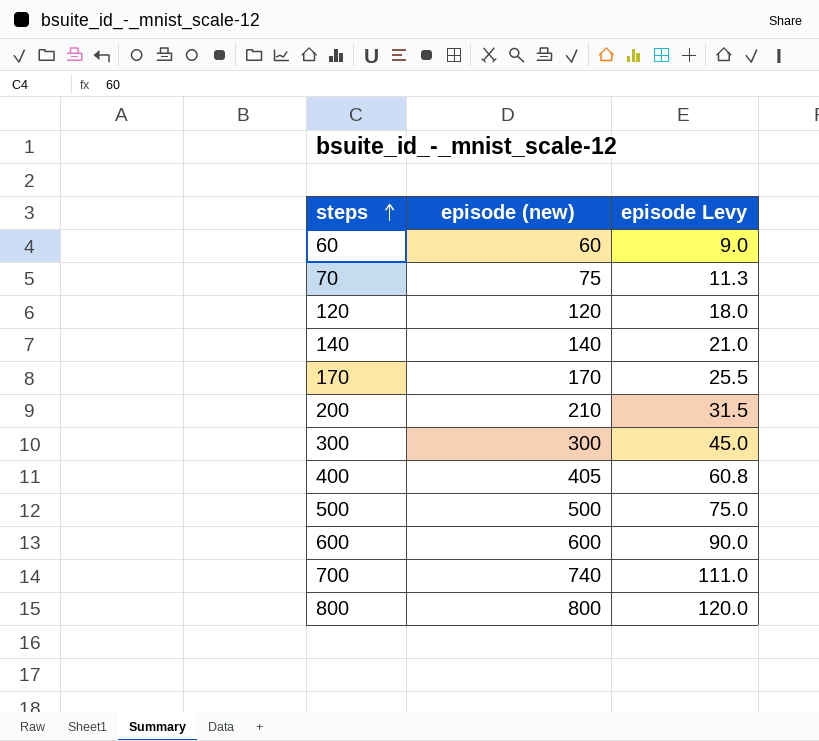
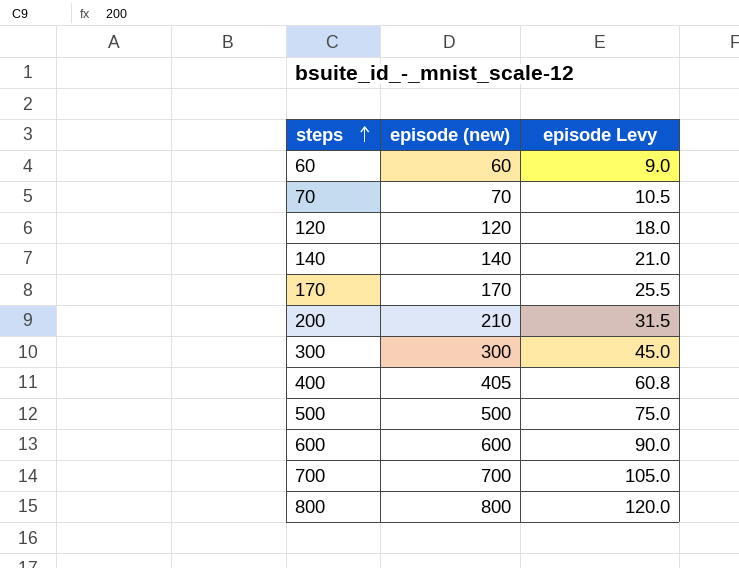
70 | episode (new): 75 -> 70
70 | episode Levy: 11.3 -> 10.5
700 | episode (new): 740 -> 700
700 | episode Levy: 111.0 -> 105.0

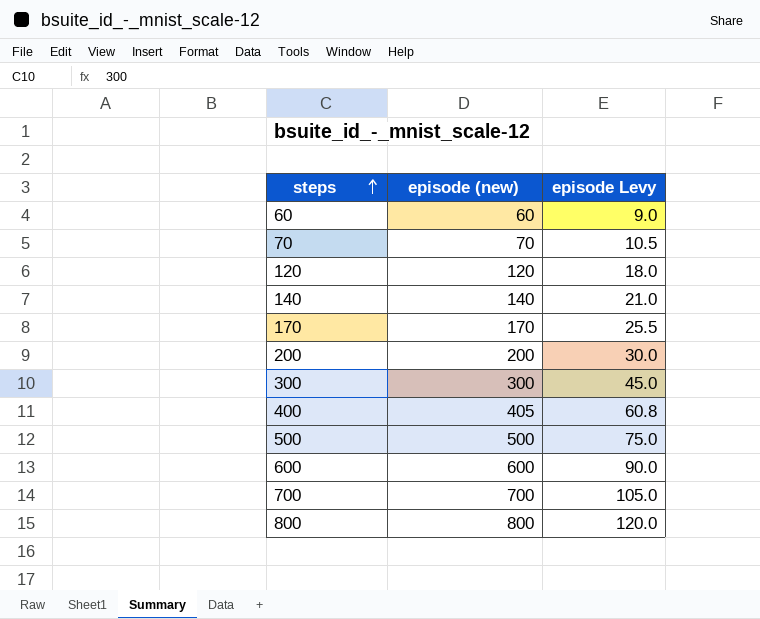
200 | episode (new): 210 -> 200
200 | episode Levy: 31.5 -> 30.0

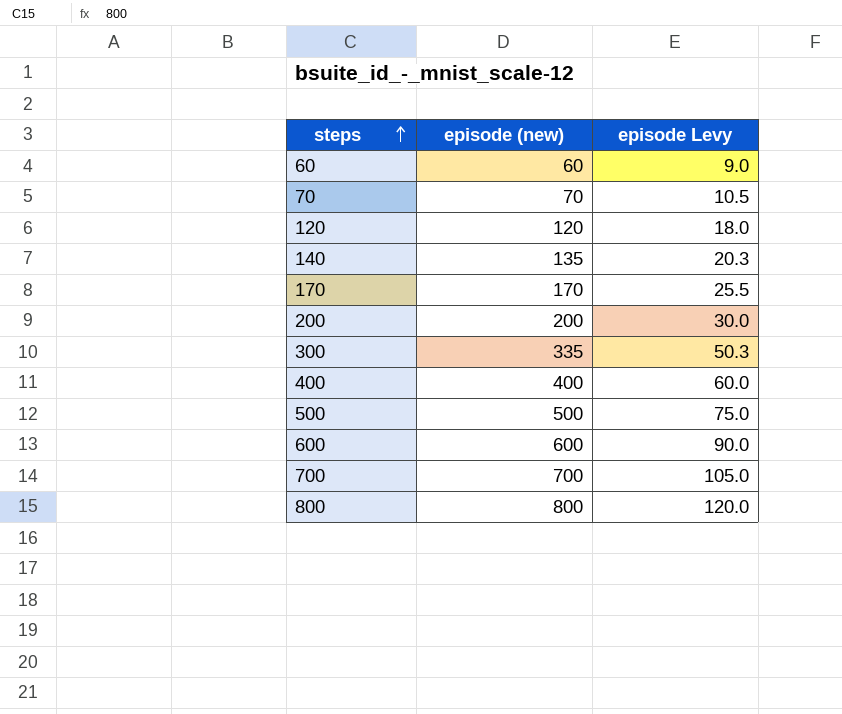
140 | episode (new): 140 -> 135
140 | episode Levy: 21.0 -> 20.3
300 | episode (new): 300 -> 335
300 | episode Levy: 45.0 -> 50.3
400 | episode (new): 405 -> 400
400 | episode Levy: 60.8 -> 60.0

